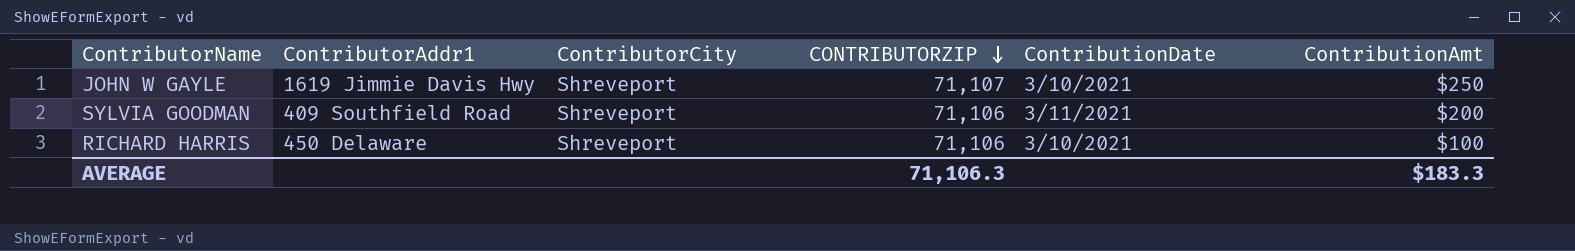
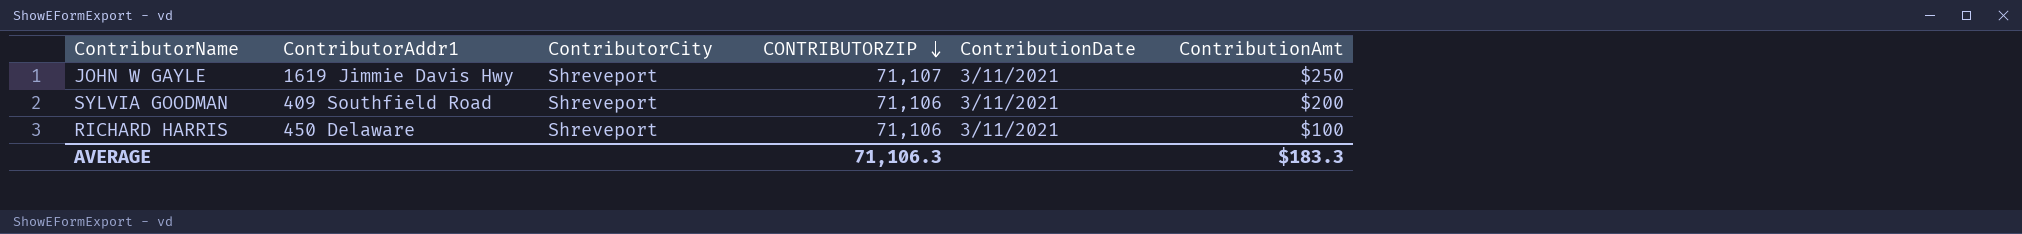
JOHN W GAYLE | ContributionDate: 3/10/2021 -> 3/11/2021
RICHARD HARRIS | ContributionDate: 3/10/2021 -> 3/11/2021

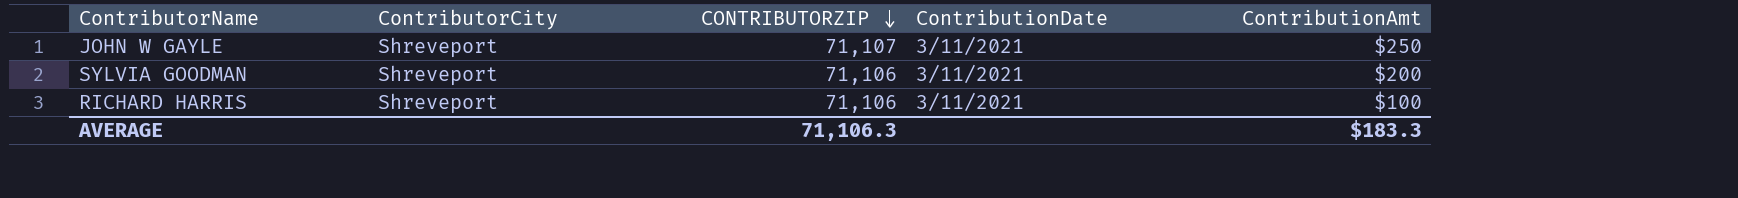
column ContributorAddr1 | position: 2 -> none

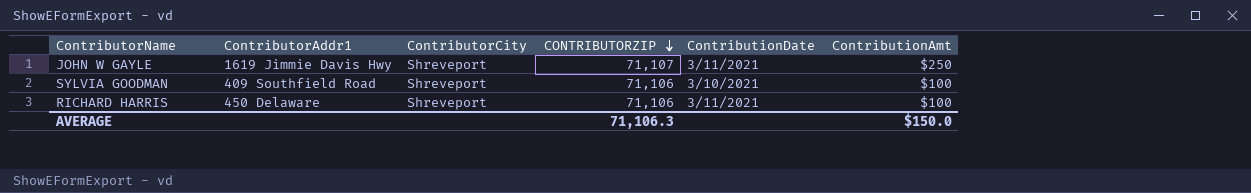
column ContributorAddr1 | position: none -> 2
SYLVIA GOODMAN | ContributionDate: 3/11/2021 -> 3/10/2021
SYLVIA GOODMAN | ContributionAmt: $200 -> $100
AVERAGE | ContributionAmt: $183.3 -> $150.0

